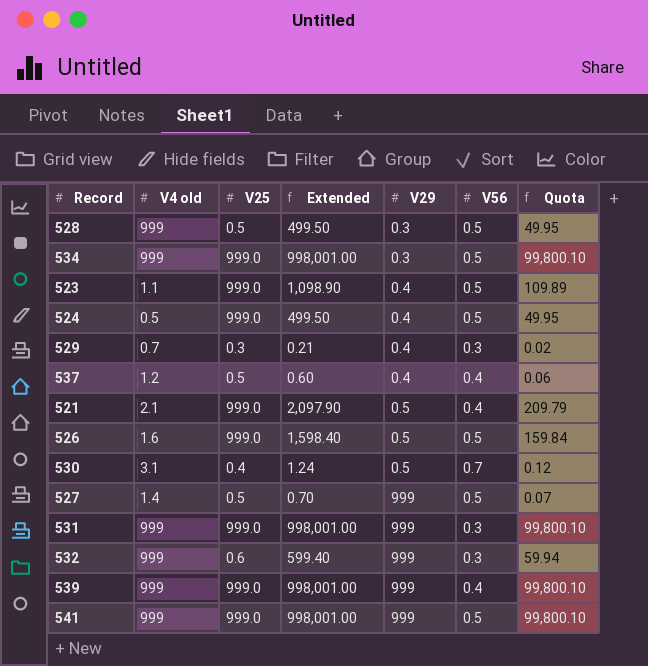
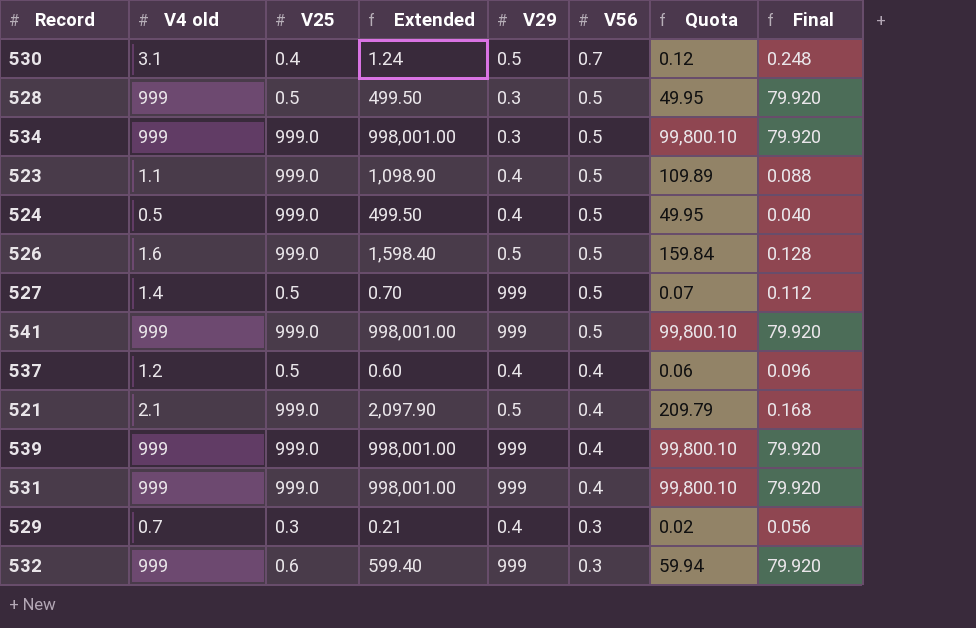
row order: V29 ascending -> V56 descending
column Final | formula: none -> [V4 old] * 0.08
531 | V56: 0.3 -> 0.4

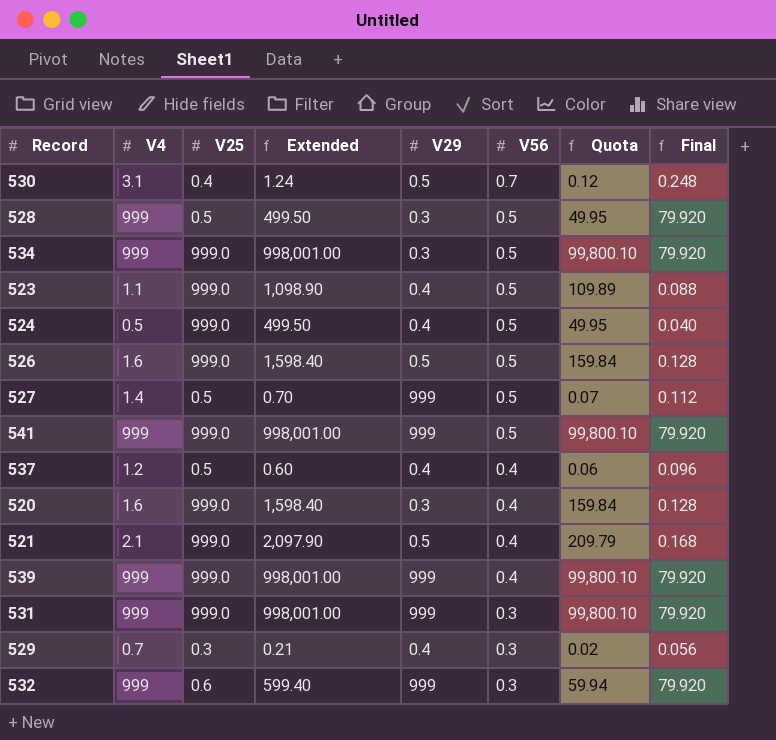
column name: V4 old -> V4
row 520: none -> 1.6 | 999.0 | 1,598.40 | 0.3 | 0.4 | 159.84 | 0.128
531 | V56: 0.4 -> 0.3

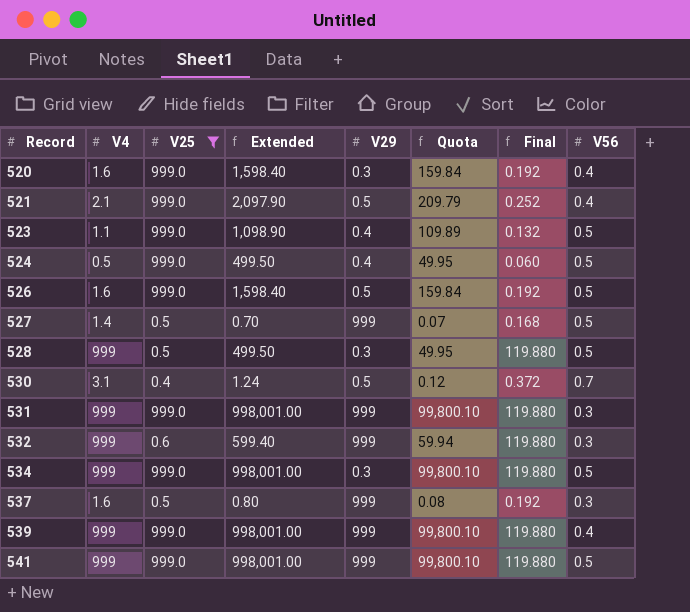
filter: none -> V25 != 0.3
row order: V56 descending -> Record ascending
column Final | formula: [V4] * 0.08 -> [V4] * 0.12
column V56 | position: 6 -> 8
537 | V4: 1.2 -> 1.6
537 | Extended: 0.60 -> 0.80
537 | V29: 0.4 -> 999
537 | Quota: 0.06 -> 0.08
537 | V56: 0.4 -> 0.3

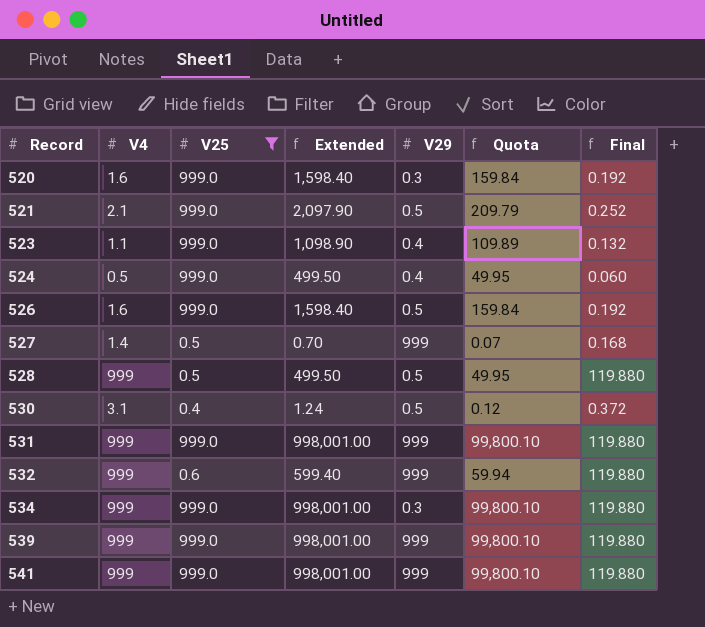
column V56 | position: 8 -> none
row 537: 1.6 | 0.5 | 0.80 | 999 | 0.08 | 0.192 | 0.3 -> none
528 | V29: 0.3 -> 0.5

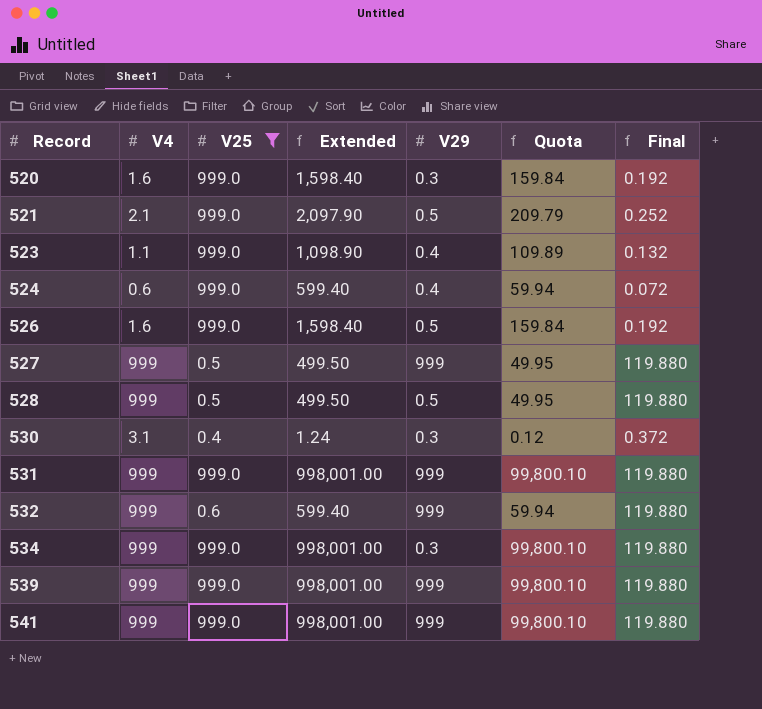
524 | V4: 0.5 -> 0.6
524 | Extended: 499.50 -> 599.40
524 | Quota: 49.95 -> 59.94
524 | Final: 0.060 -> 0.072
527 | V4: 1.4 -> 999
527 | Extended: 0.70 -> 499.50
527 | Quota: 0.07 -> 49.95
527 | Final: 0.168 -> 119.880
530 | V29: 0.5 -> 0.3

